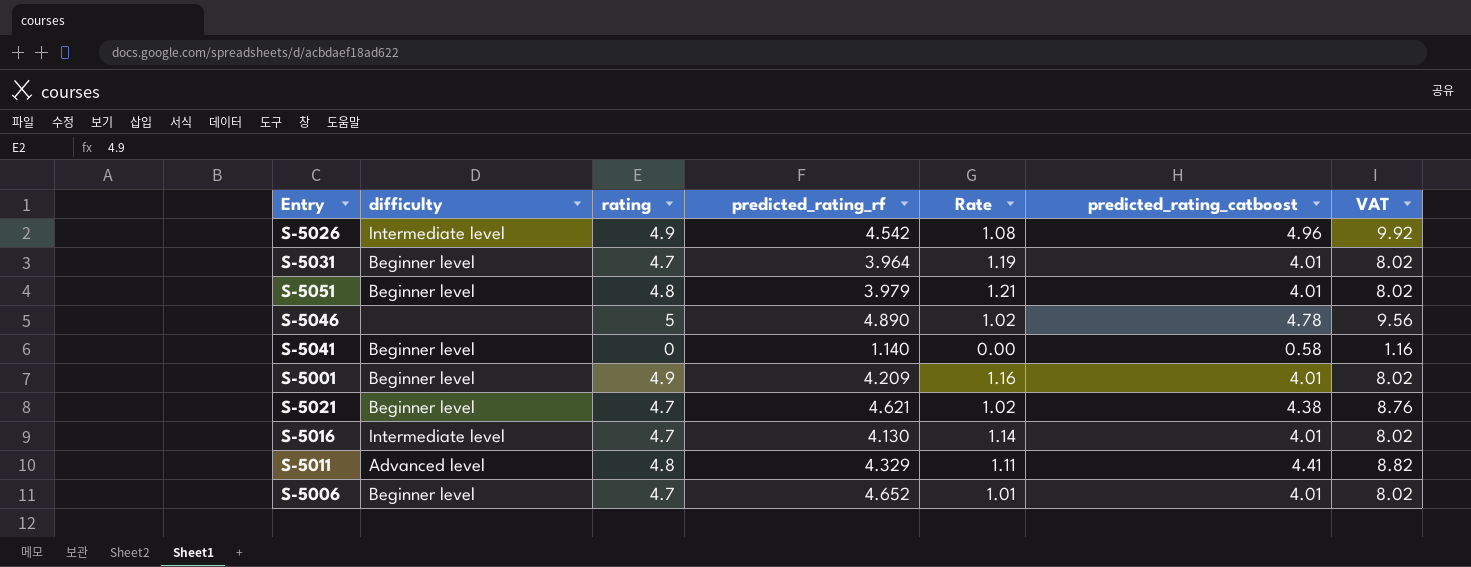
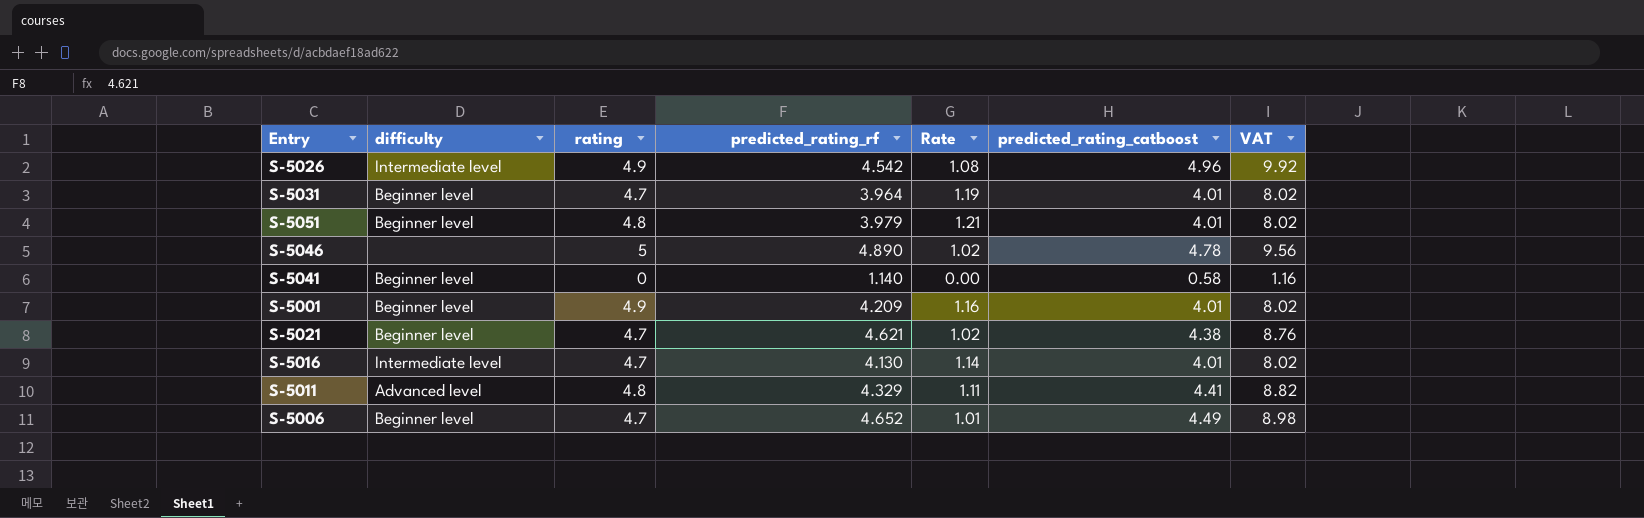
S-5006 | predicted_rating_catboost: 4.01 -> 4.49
S-5006 | VAT: 8.02 -> 8.98

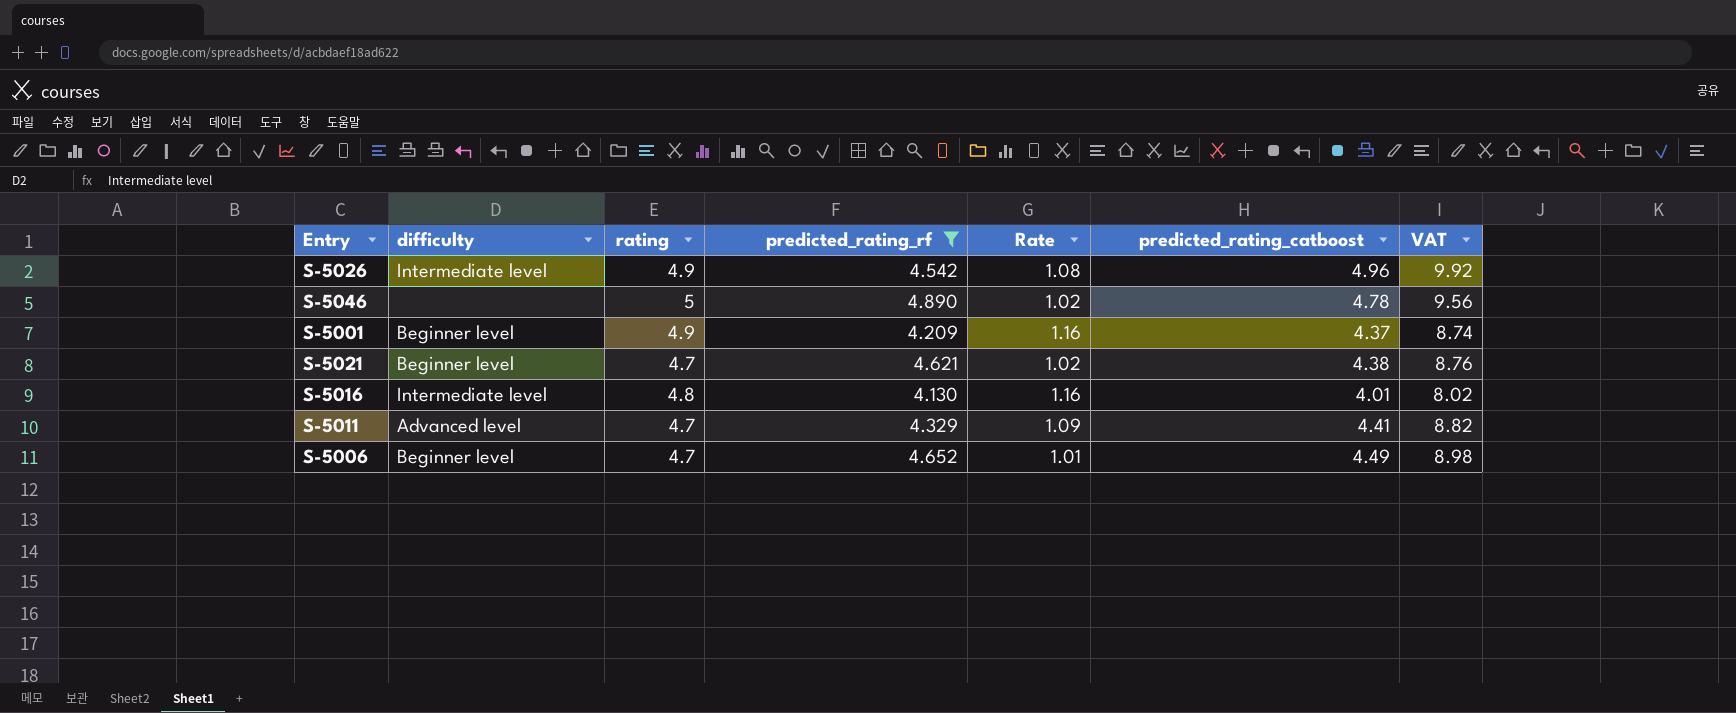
filter: none -> predicted_rating_rf >= 4.130
S-5001 | predicted_rating_catboost: 4.01 -> 4.37
S-5001 | VAT: 8.02 -> 8.74
S-5016 | rating: 4.7 -> 4.8
S-5016 | Rate: 1.14 -> 1.16
S-5011 | rating: 4.8 -> 4.7
S-5011 | Rate: 1.11 -> 1.09

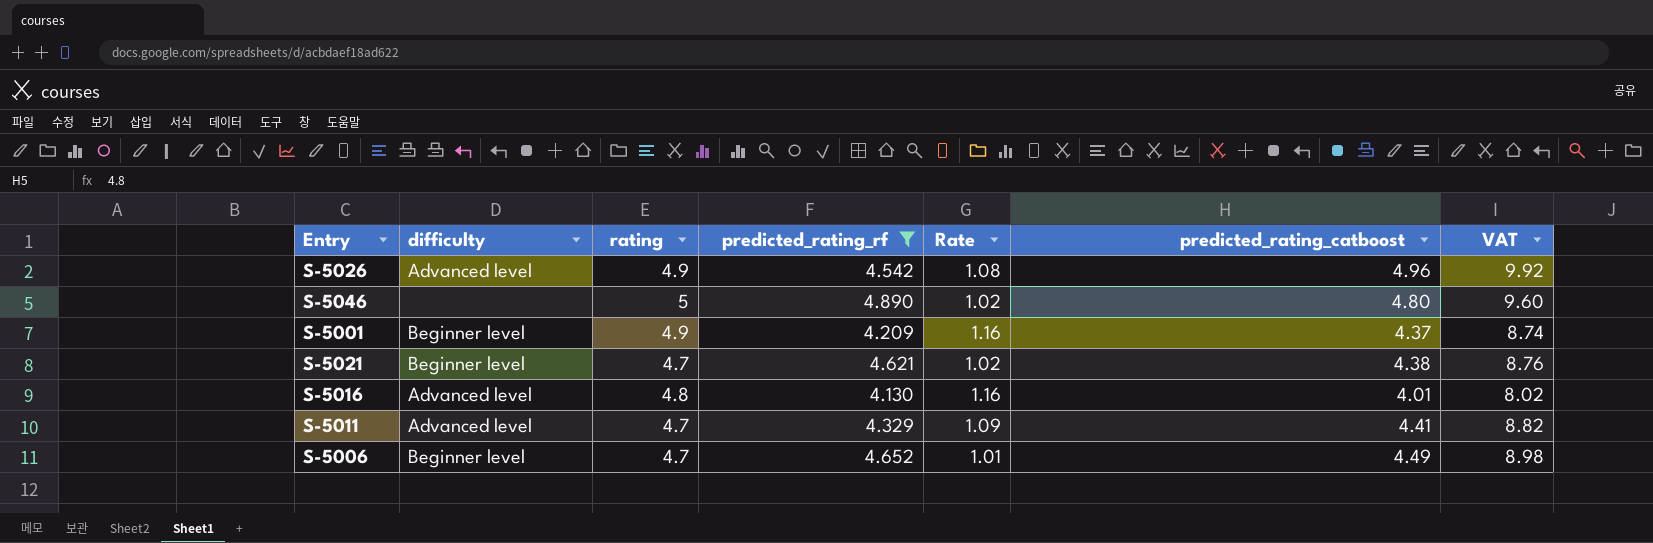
S-5026 | difficulty: Intermediate level -> Advanced level
S-5046 | predicted_rating_catboost: 4.78 -> 4.80
S-5046 | VAT: 9.56 -> 9.60
S-5016 | difficulty: Intermediate level -> Advanced level

